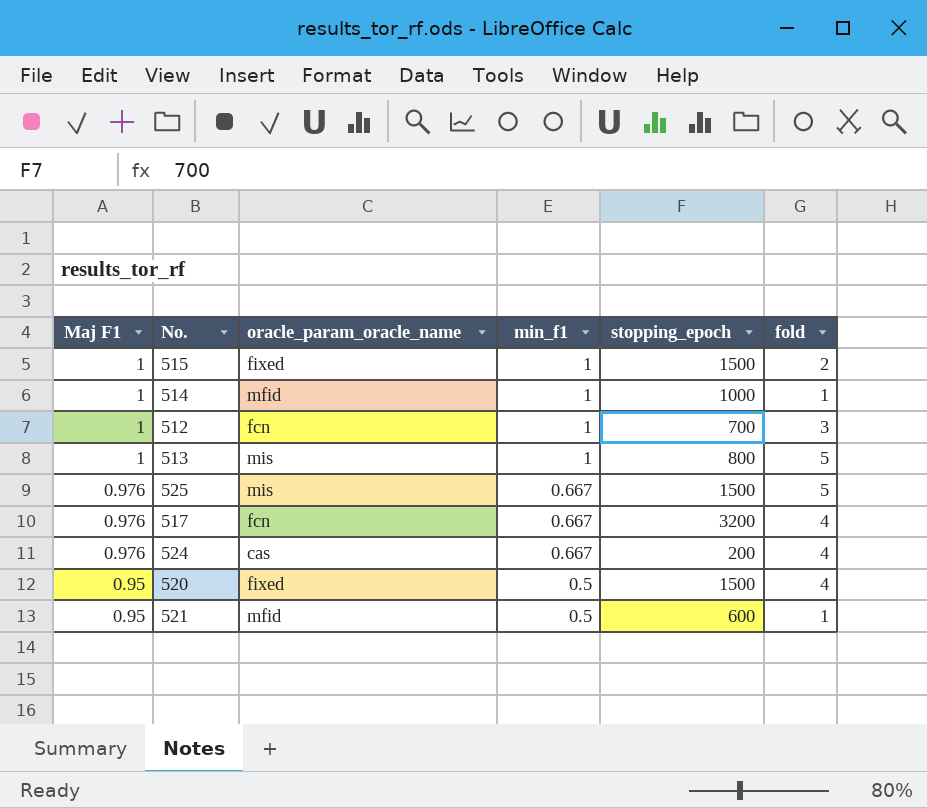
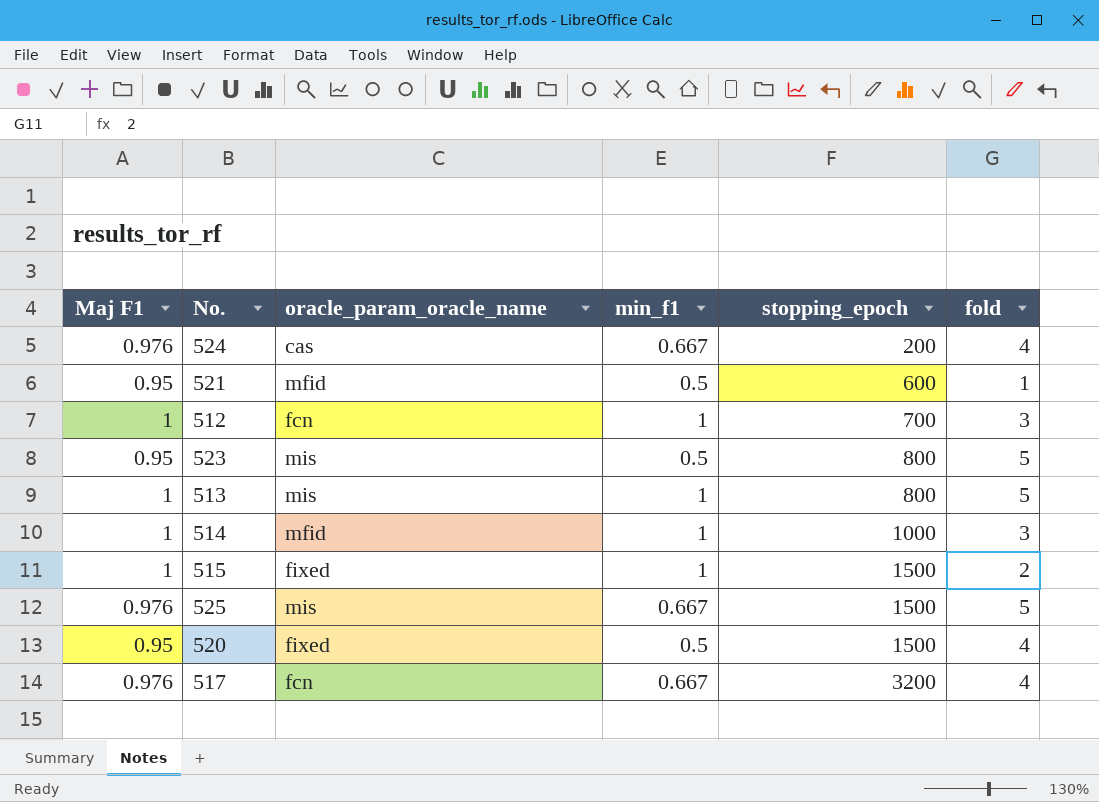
row order: Maj F1 descending -> stopping_epoch ascending
row 523: none -> 0.95 | mis | 0.5 | 800 | 5
514 | fold: 1 -> 3

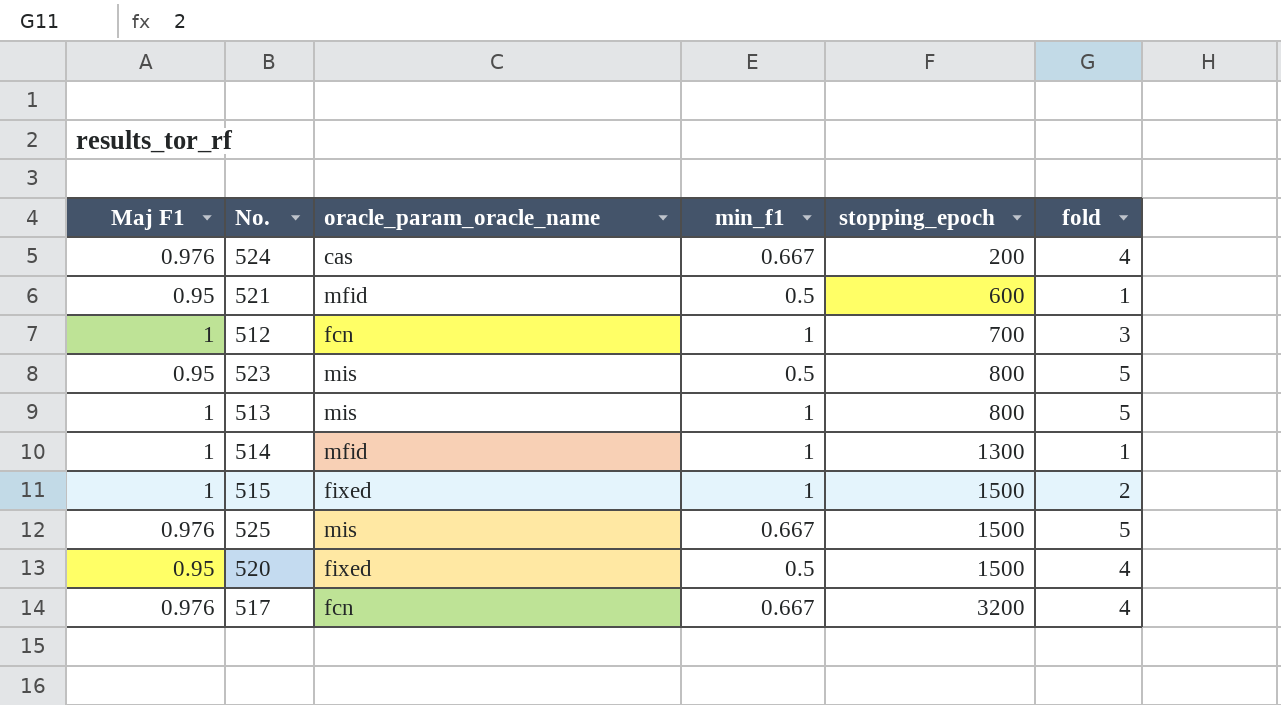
514 | stopping_epoch: 1000 -> 1300
514 | fold: 3 -> 1

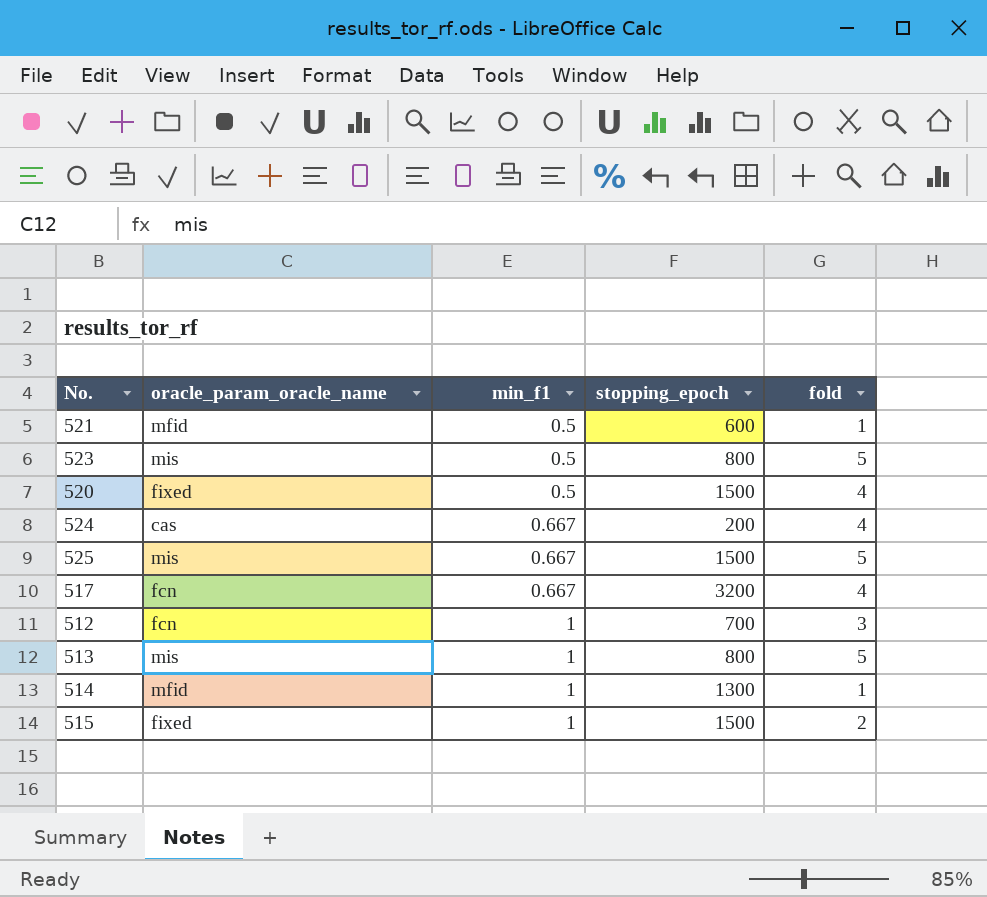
row order: stopping_epoch ascending -> min_f1 ascending
column Maj F1 | position: 1 -> none

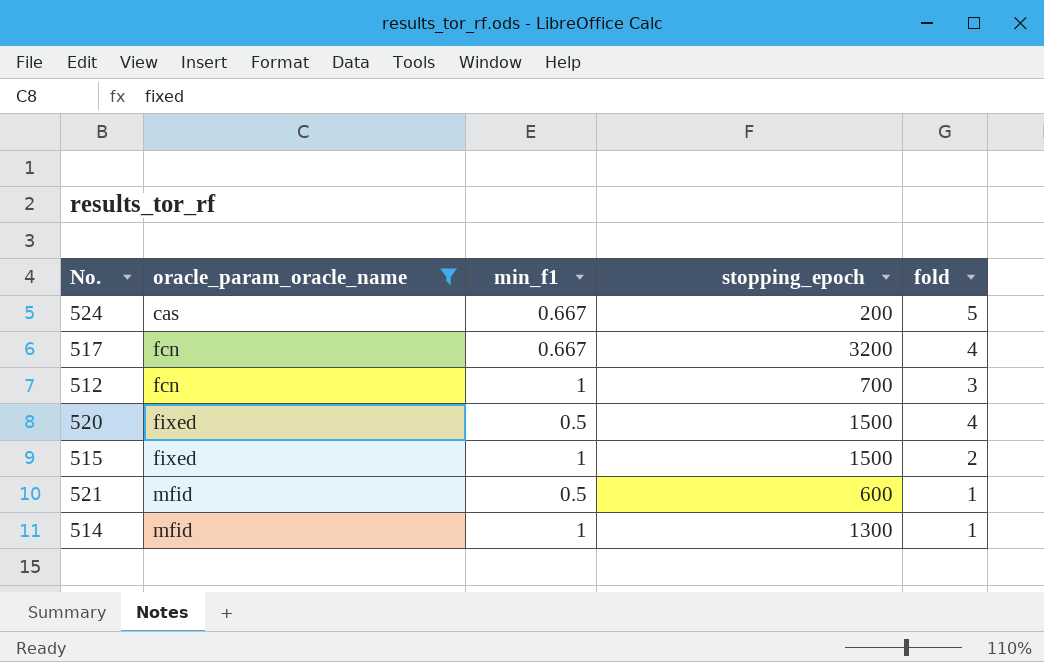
filter: none -> oracle_param_oracle_name != mis
row order: min_f1 ascending -> oracle_param_oracle_name ascending
524 | fold: 4 -> 5

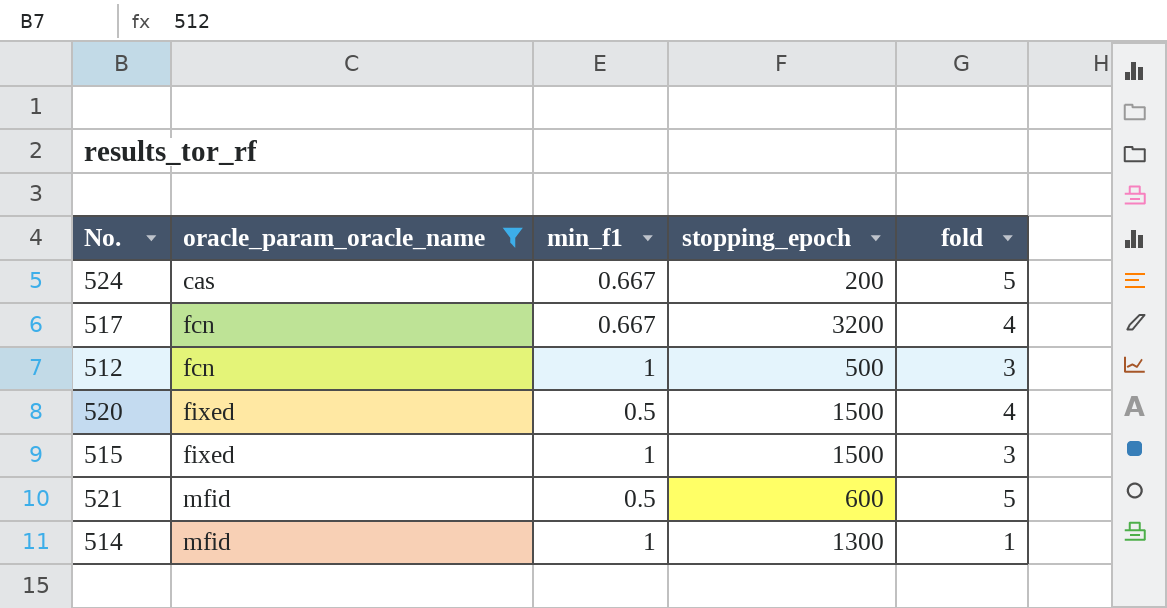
512 | stopping_epoch: 700 -> 500
515 | fold: 2 -> 3
521 | fold: 1 -> 5

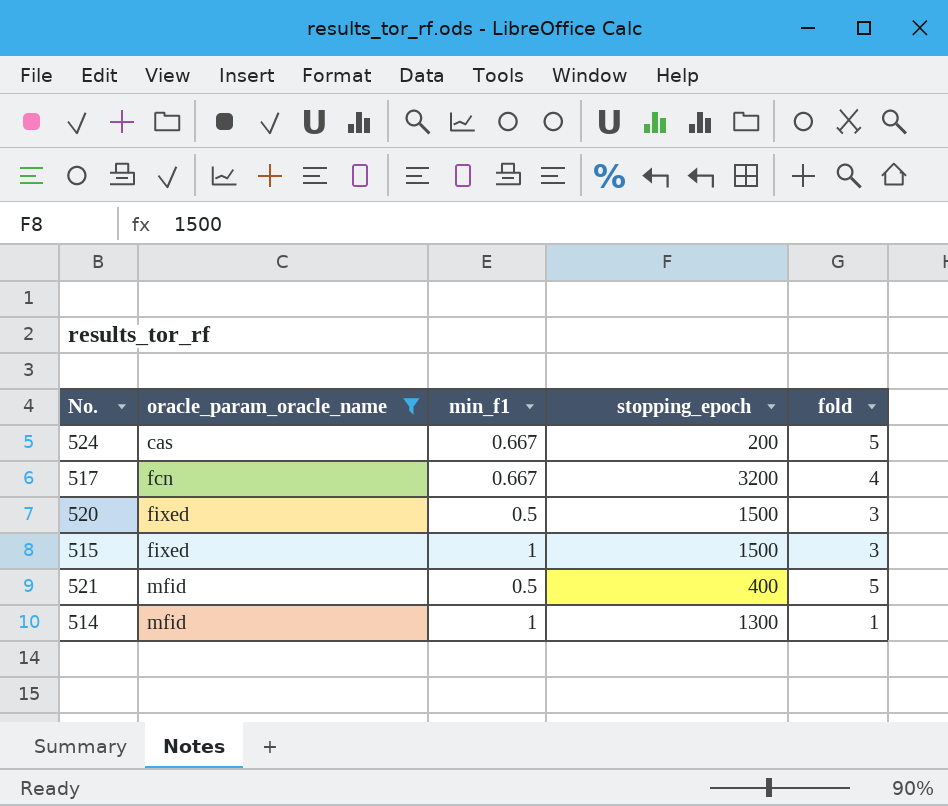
row 512: fcn | 1 | 500 | 3 -> none
520 | fold: 4 -> 3
521 | stopping_epoch: 600 -> 400

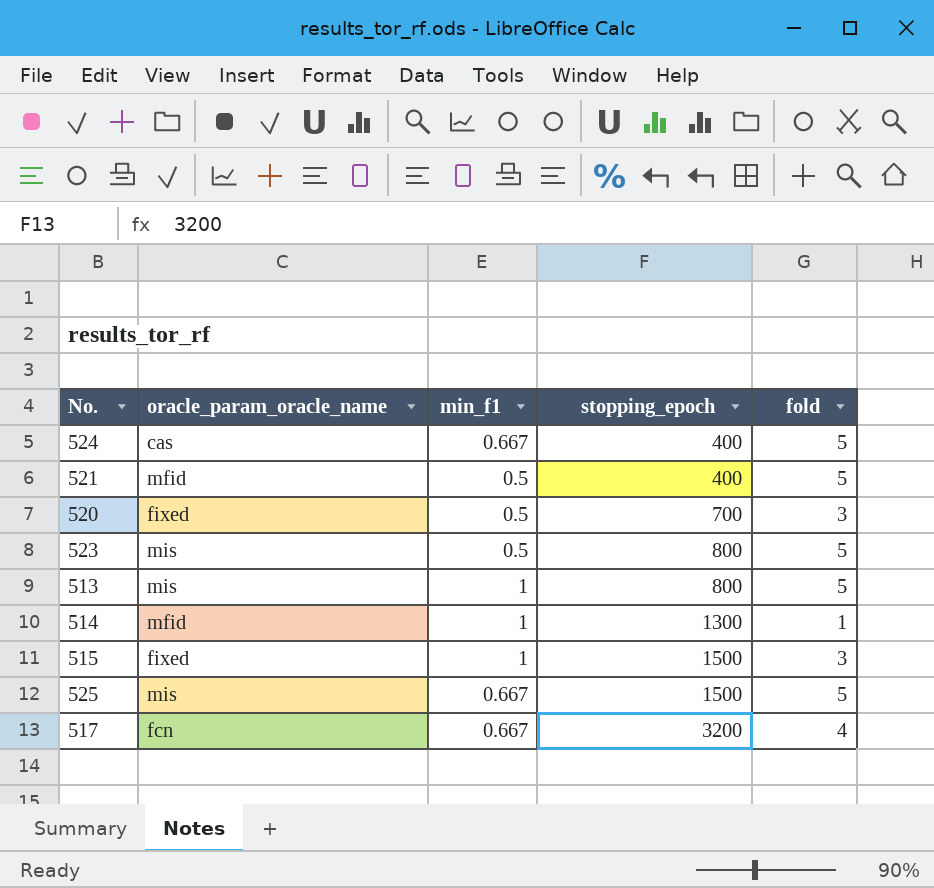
filter: oracle_param_oracle_name != mis -> none
row order: oracle_param_oracle_name ascending -> stopping_epoch ascending
524 | stopping_epoch: 200 -> 400
520 | stopping_epoch: 1500 -> 700

